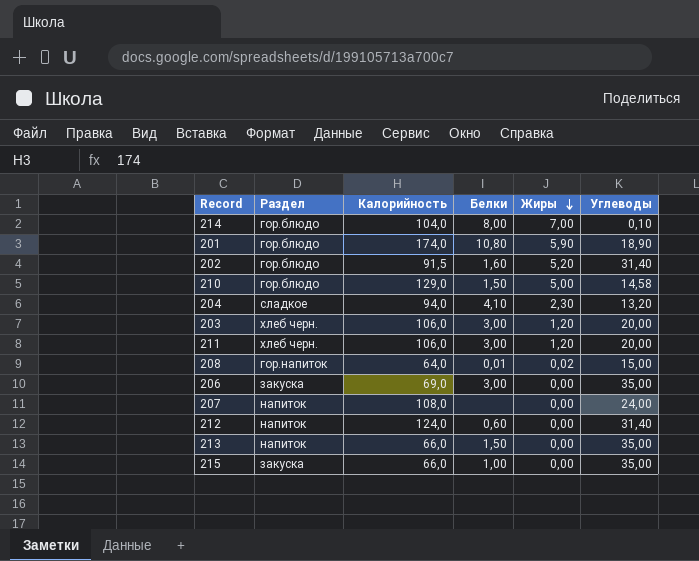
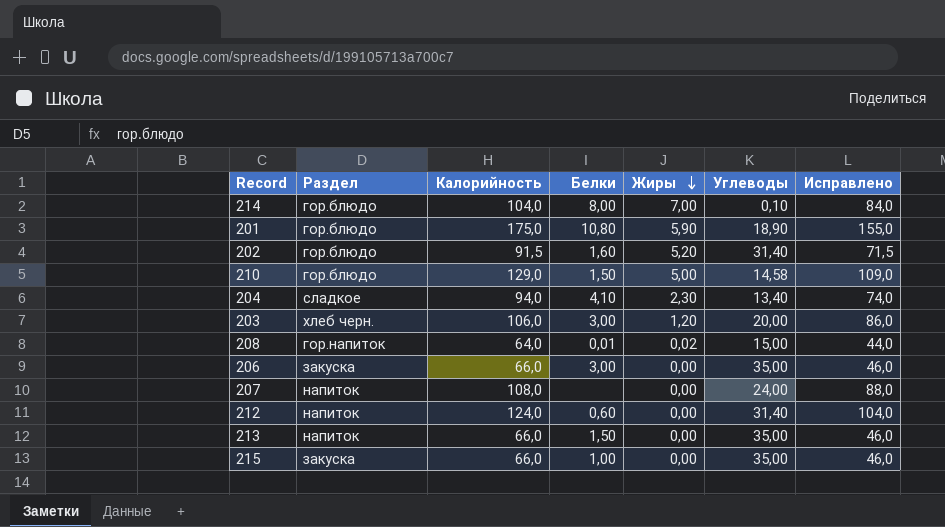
column Исправлено | formula: none -> [Калорийность] - 20
row 211: хлеб черн. | 106,0 | 3,00 | 1,20 | 20,00 -> none
201 | Калорийность: 174,0 -> 175,0
204 | Углеводы: 13,20 -> 13,40
206 | Калорийность: 69,0 -> 66,0

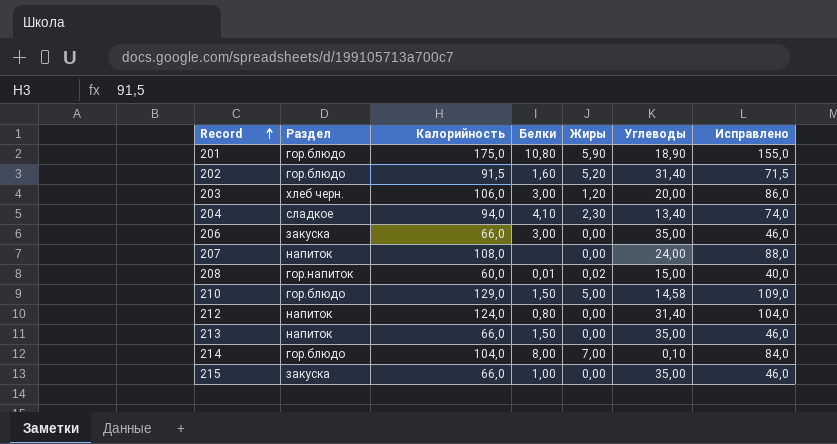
row order: Жиры descending -> Record ascending
208 | Калорийность: 64,0 -> 60,0
208 | Исправлено: 44,0 -> 40,0
212 | Белки: 0,60 -> 0,80

